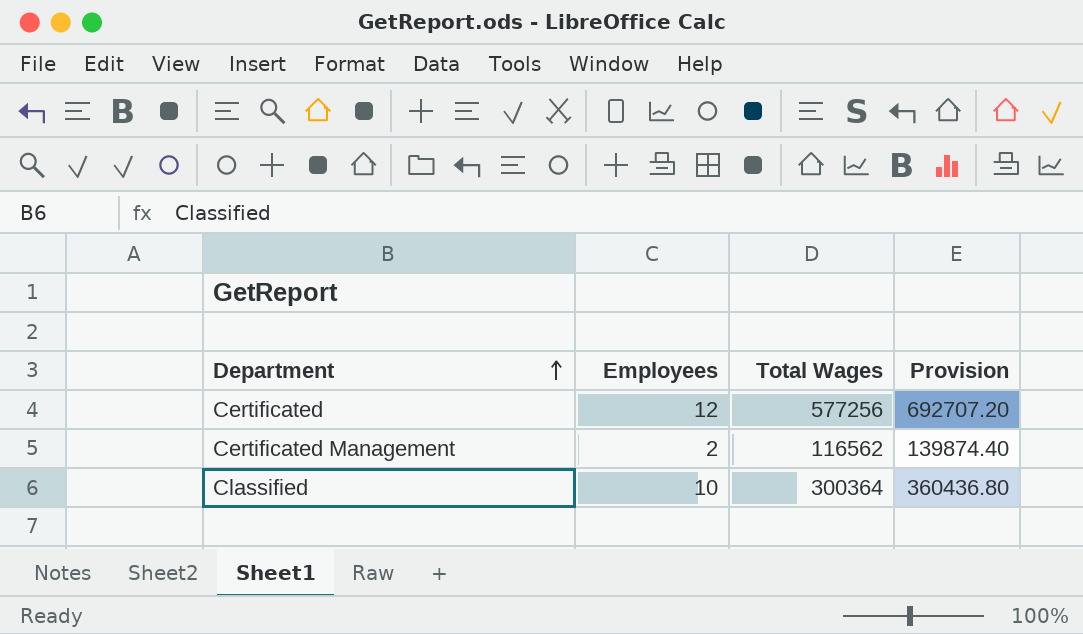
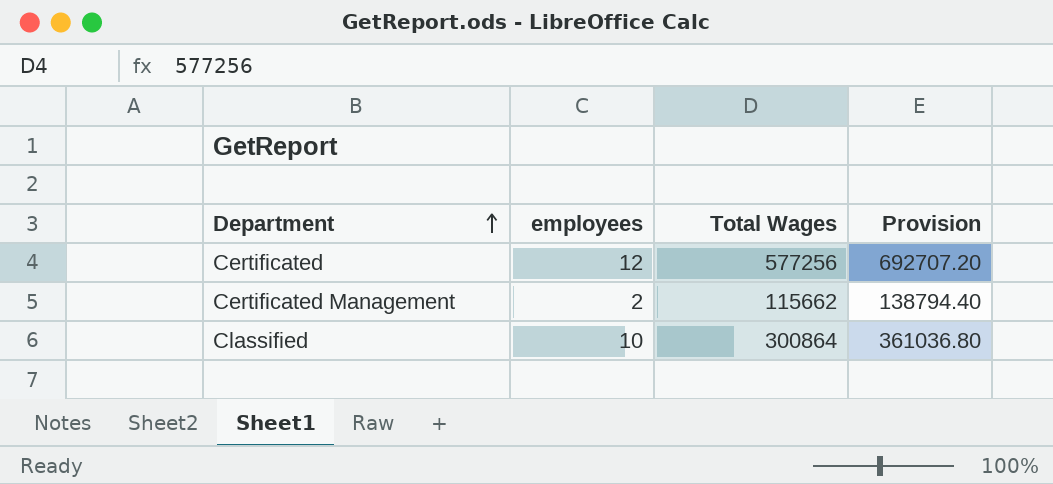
column name: Employees -> employees
Certificated Management | Total Wages: 116562 -> 115662
Certificated Management | Provision: 139874.40 -> 138794.40
Classified | Total Wages: 300364 -> 300864
Classified | Provision: 360436.80 -> 361036.80

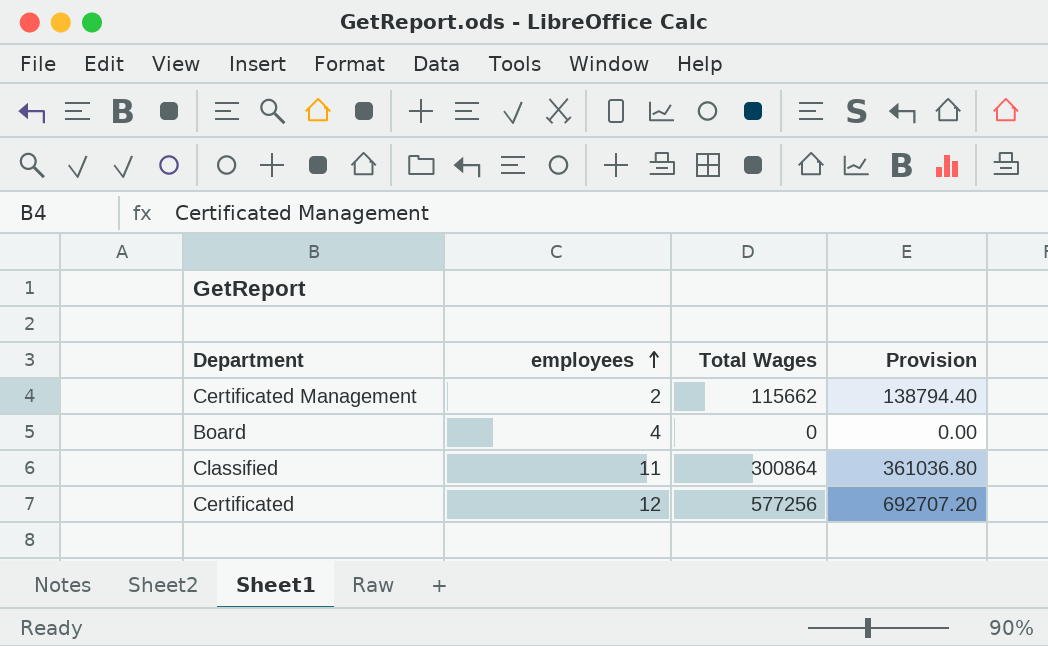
row order: Department ascending -> employees ascending
row Board: none -> 4 | 0 | 0.00
Classified | employees: 10 -> 11

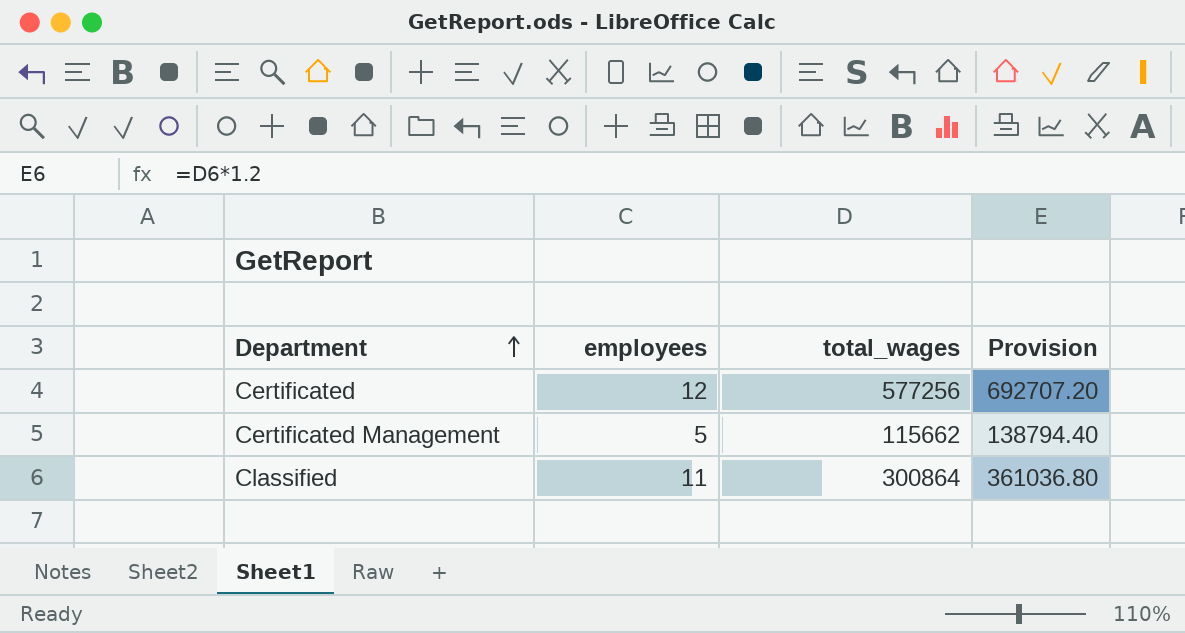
row order: employees ascending -> Department ascending
column name: Total Wages -> total_wages
row Board: 4 | 0 | 0.00 -> none
Certificated Management | employees: 2 -> 5

